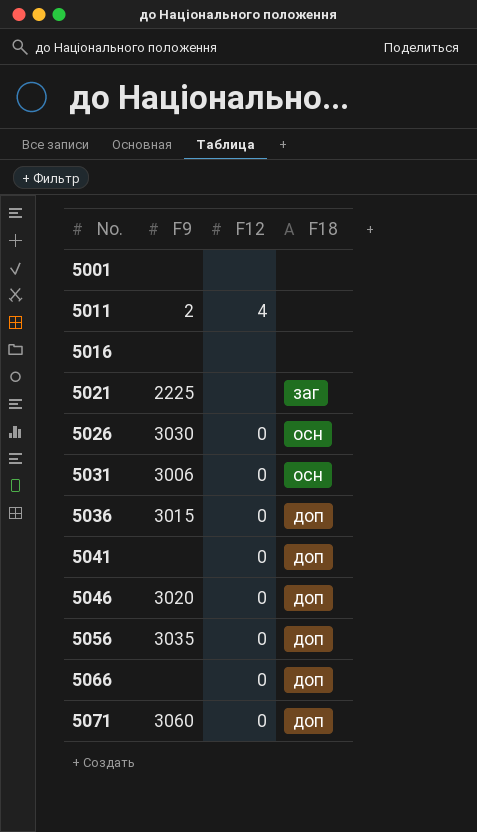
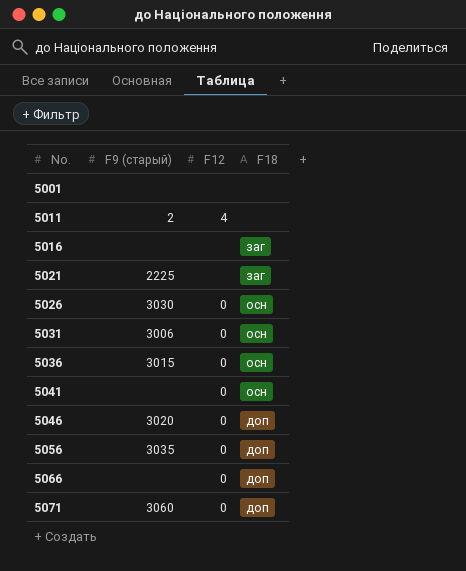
column name: F9 -> F9 (старый)
5016 | F18: none -> заг
5036 | F18: доп -> осн
5041 | F18: доп -> осн

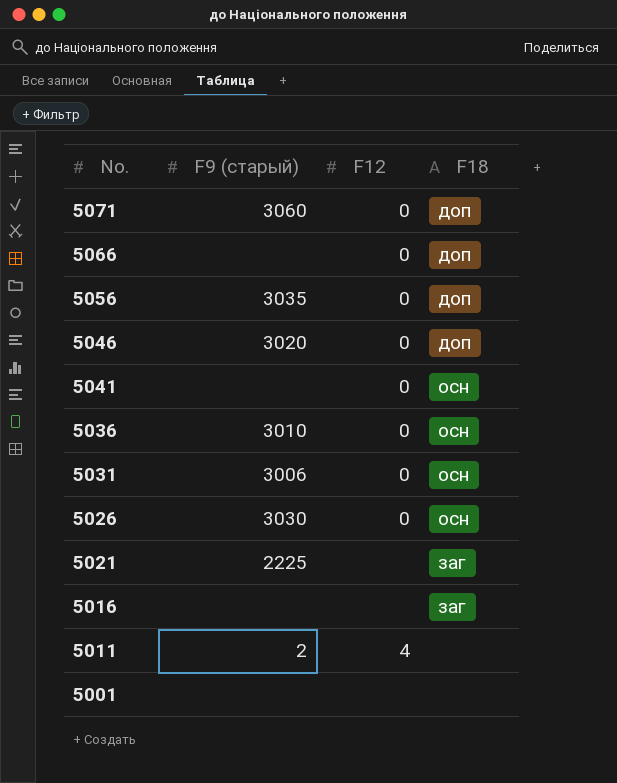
row order: No. ascending -> No. descending
5036 | F9 (старый): 3015 -> 3010

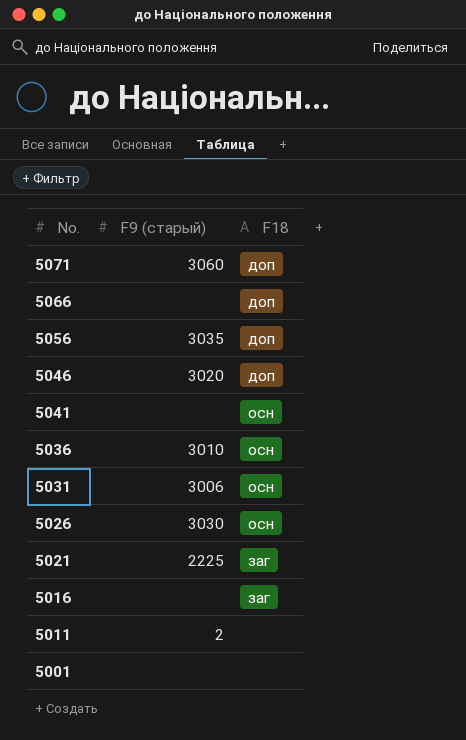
column F12 | position: 3 -> none

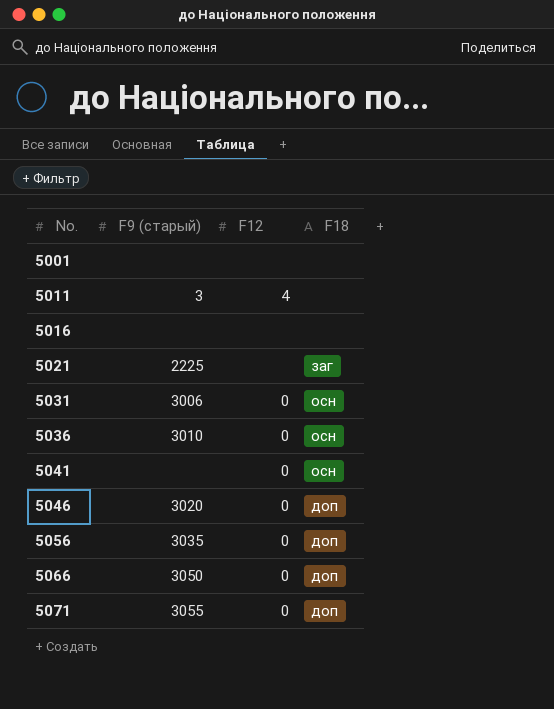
row order: No. descending -> No. ascending
column F12 | position: none -> 3
row 5026: 3030 | осн -> none
5011 | F9 (старый): 2 -> 3
5016 | F18: заг -> none
5066 | F9 (старый): none -> 3050
5071 | F9 (старый): 3060 -> 3055

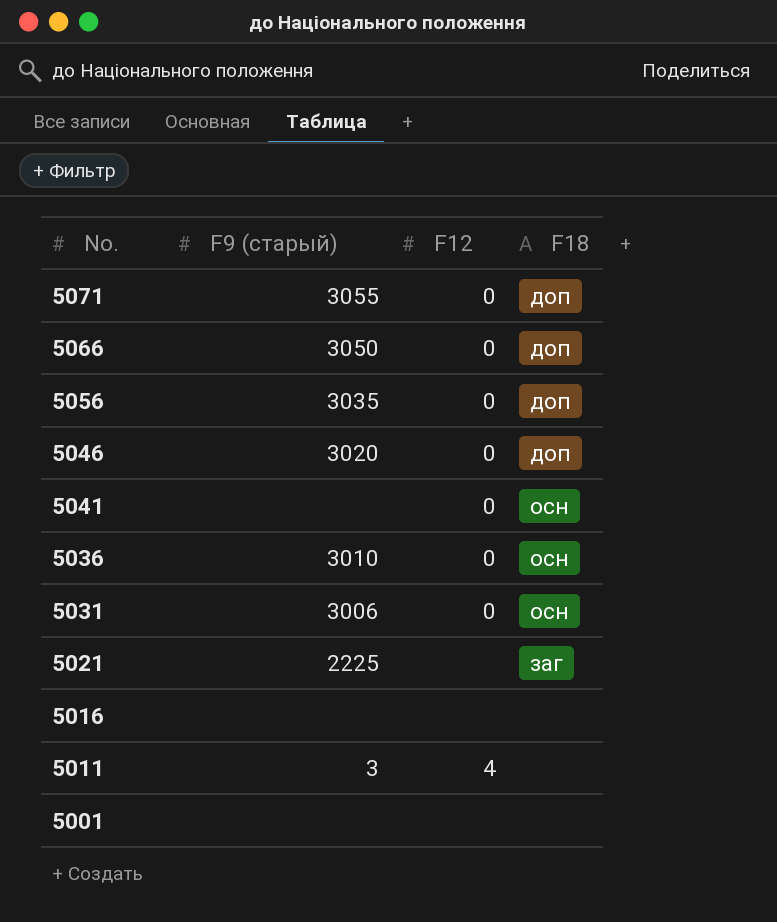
row order: No. ascending -> No. descending

